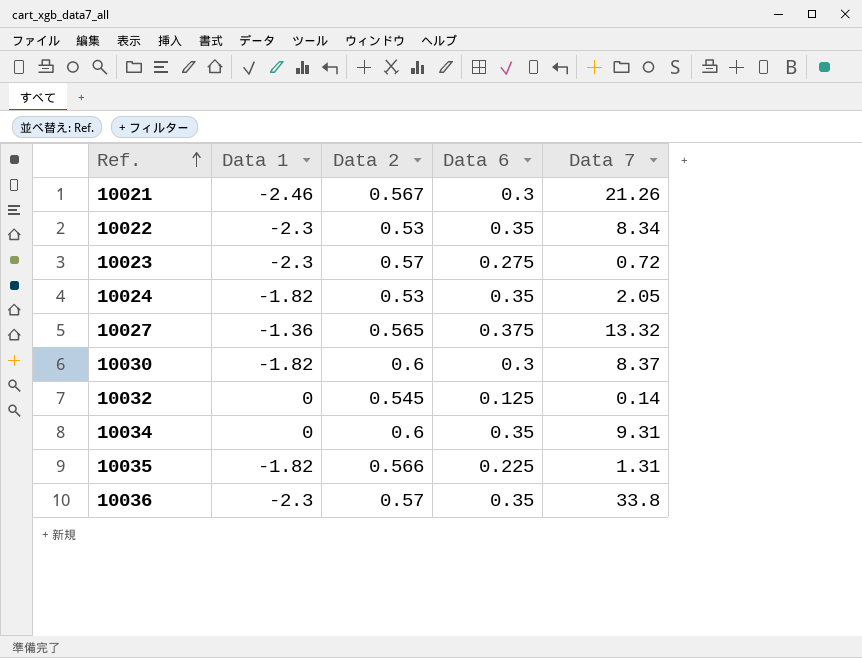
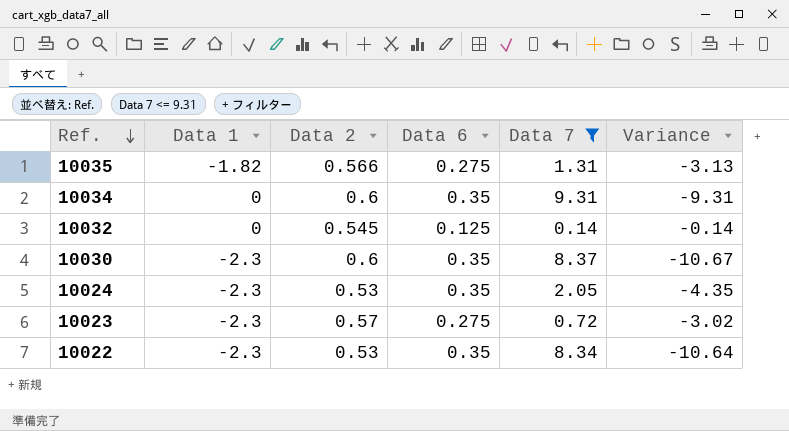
filter: none -> Data 7 <= 9.31
row order: Ref. ascending -> Ref. descending
column Variance | formula: none -> [Data 1] - [Data 7]
10035 | Data 6: 0.225 -> 0.275
10030 | Data 1: -1.82 -> -2.3
10030 | Data 6: 0.3 -> 0.35
10024 | Data 1: -1.82 -> -2.3

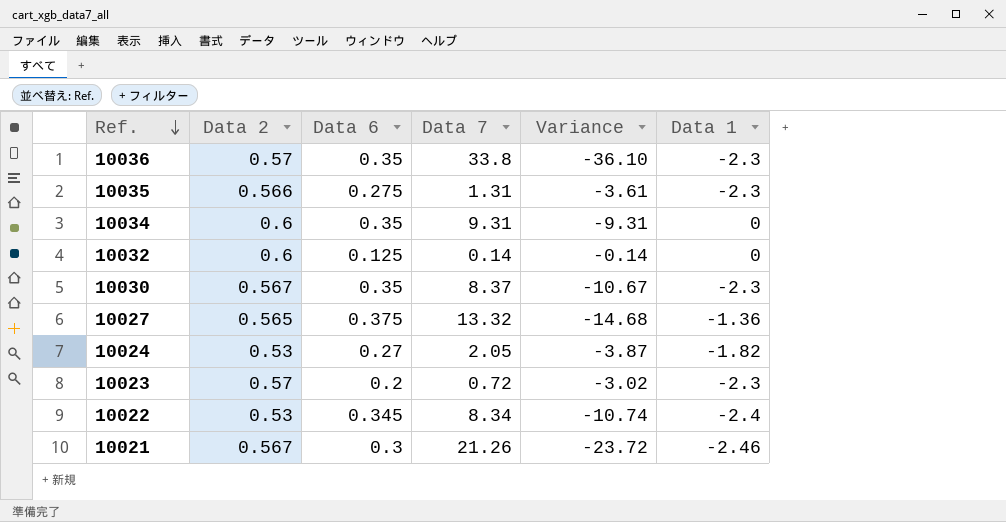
filter: Data 7 <= 9.31 -> none
column Data 1 | position: 2 -> 6
10035 | Variance: -3.13 -> -3.61
10035 | Data 1: -1.82 -> -2.3
10032 | Data 2: 0.545 -> 0.6
10030 | Data 2: 0.6 -> 0.567
10024 | Data 6: 0.35 -> 0.27
10024 | Variance: -4.35 -> -3.87
10024 | Data 1: -2.3 -> -1.82
10023 | Data 6: 0.275 -> 0.2
10022 | Data 6: 0.35 -> 0.345
10022 | Variance: -10.64 -> -10.74
10022 | Data 1: -2.3 -> -2.4

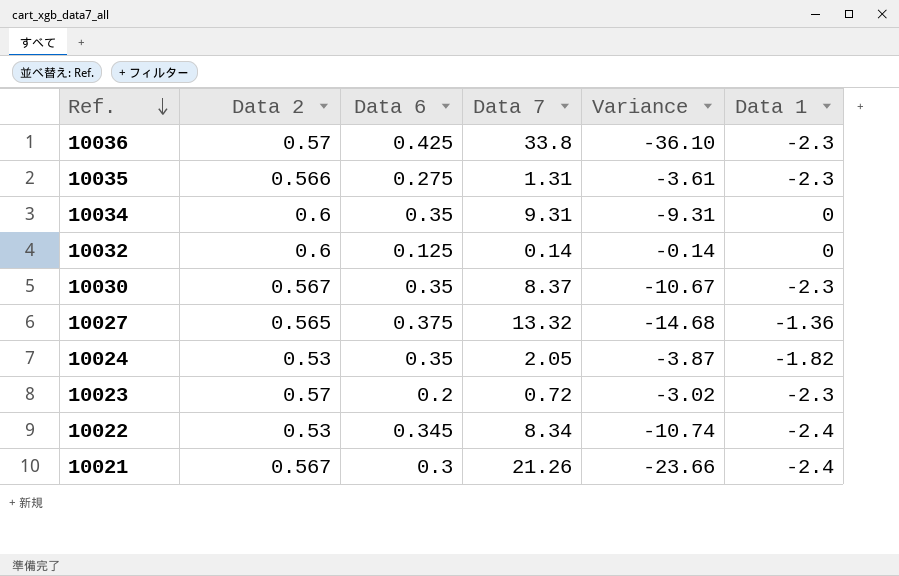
10036 | Data 6: 0.35 -> 0.425
10024 | Data 6: 0.27 -> 0.35
10021 | Variance: -23.72 -> -23.66
10021 | Data 1: -2.46 -> -2.4

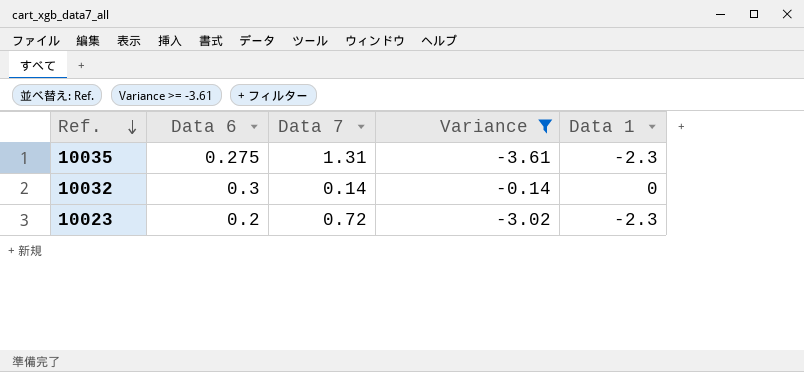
filter: none -> Variance >= -3.61
column Data 2 | position: 2 -> none
10032 | Data 6: 0.125 -> 0.3

